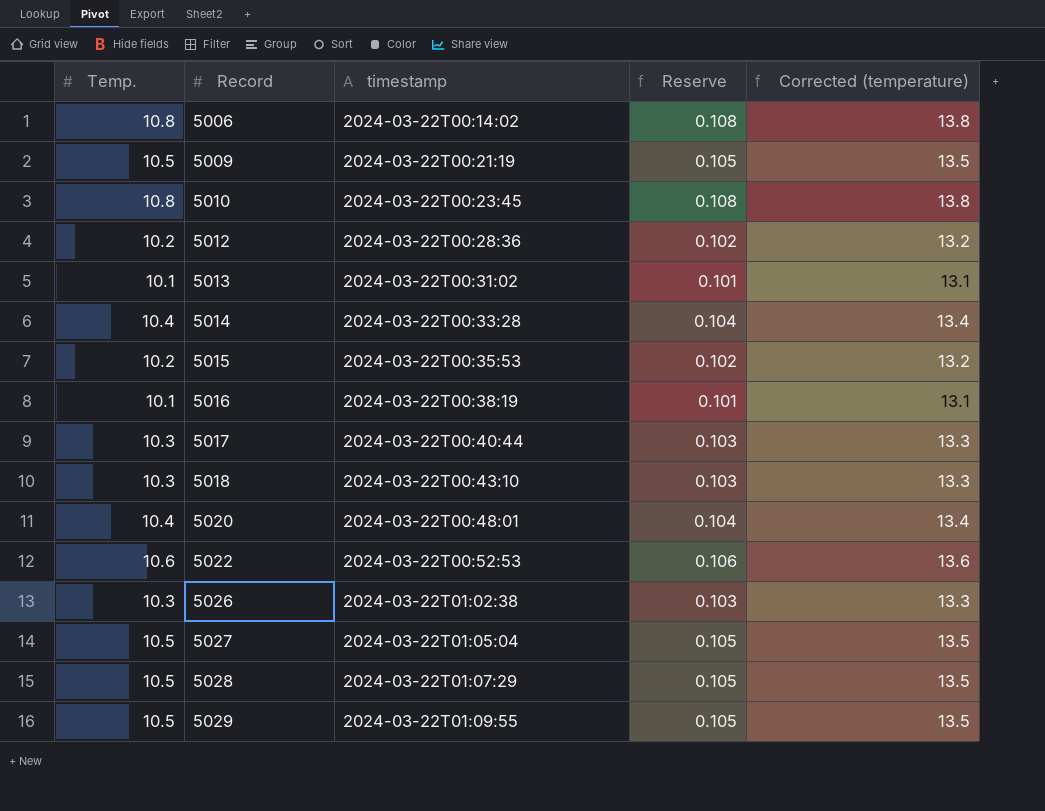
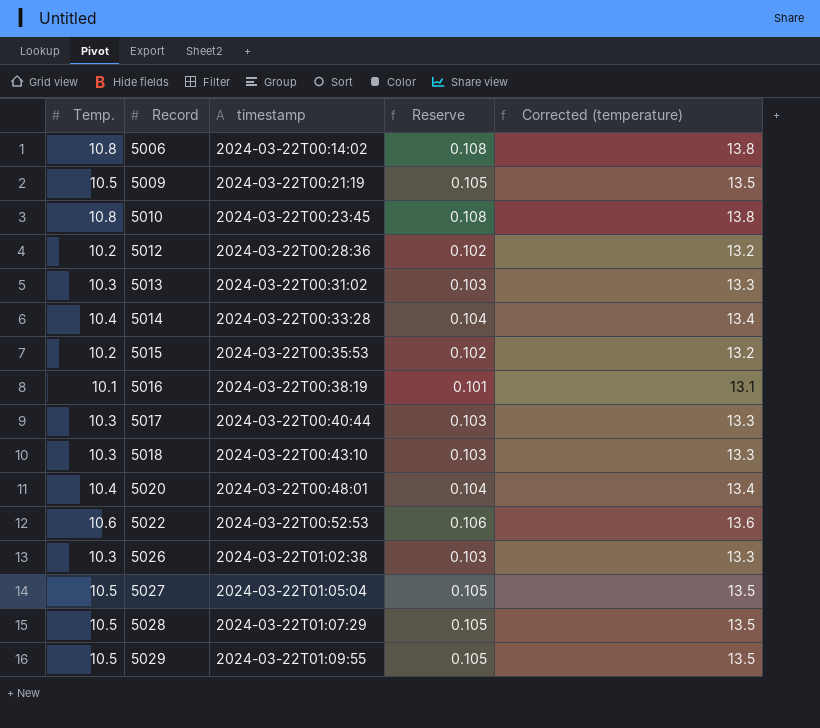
5013 | Temp.: 10.1 -> 10.3
5013 | Reserve: 0.101 -> 0.103
5013 | Corrected (temperature): 13.1 -> 13.3

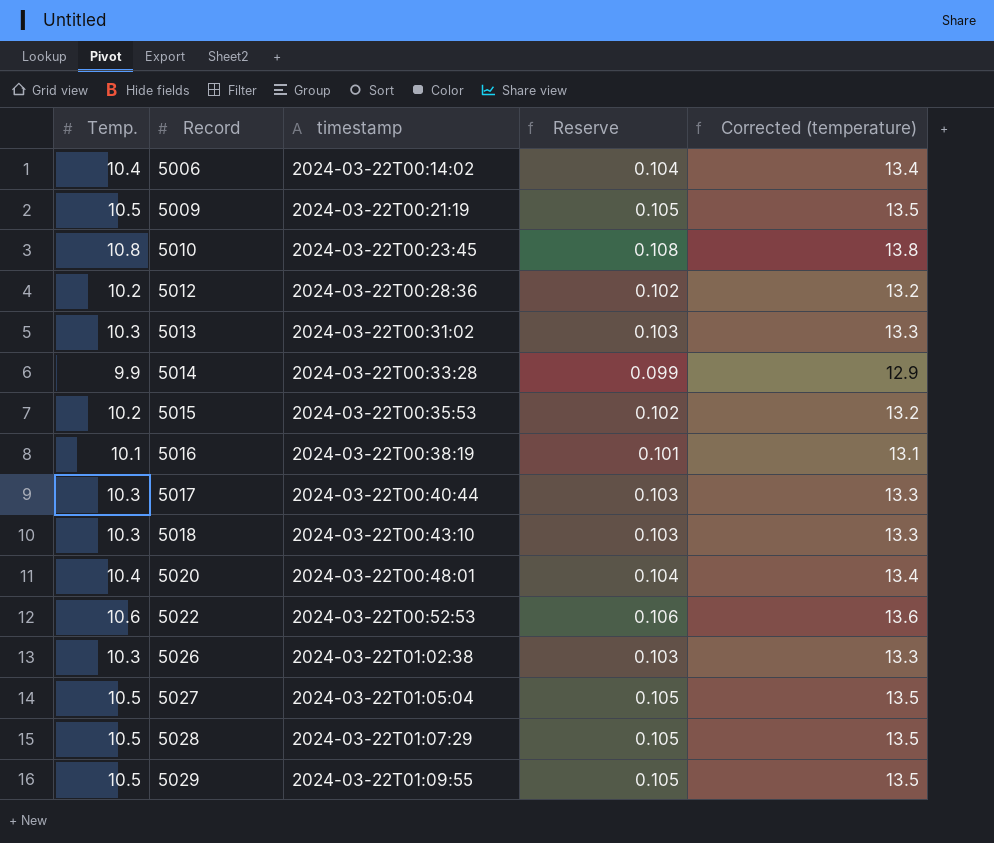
5006 | Temp.: 10.8 -> 10.4
5006 | Reserve: 0.108 -> 0.104
5006 | Corrected (temperature): 13.8 -> 13.4
5014 | Temp.: 10.4 -> 9.9
5014 | Reserve: 0.104 -> 0.099
5014 | Corrected (temperature): 13.4 -> 12.9

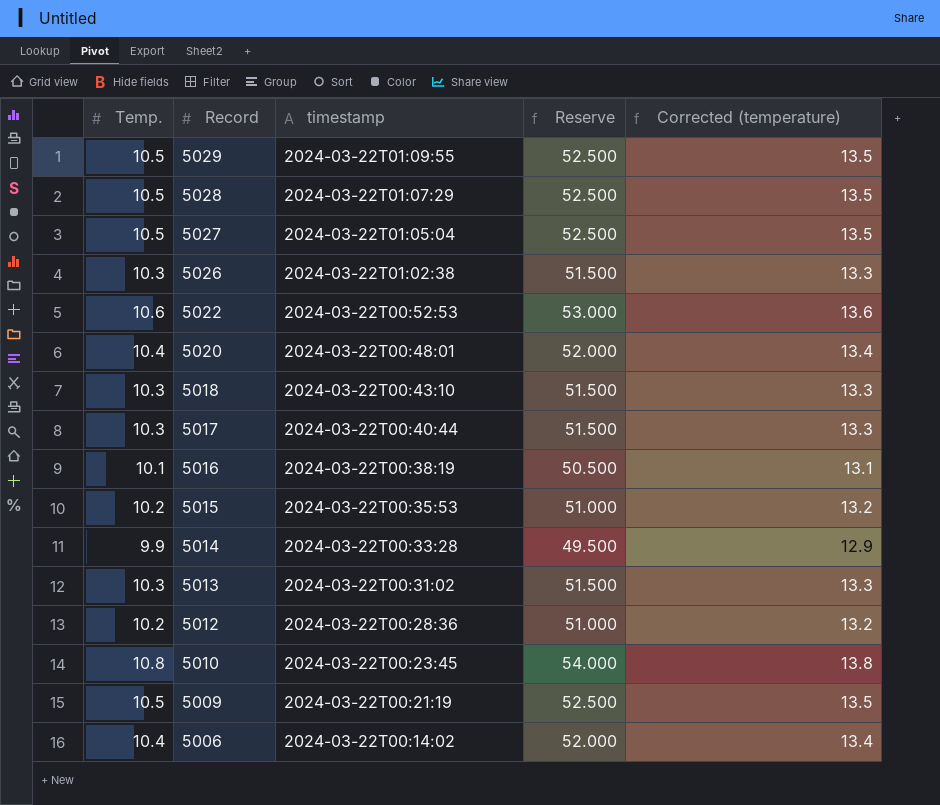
row order: Record ascending -> Record descending
column Reserve | formula: [Temp.] * 0.01 -> [Temp.] * 5

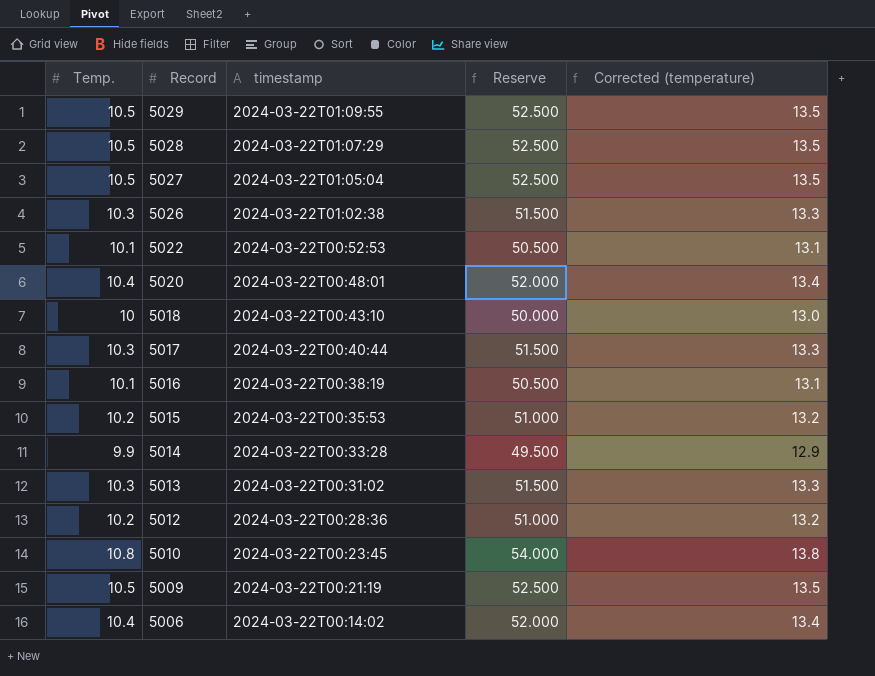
5022 | Temp.: 10.6 -> 10.1
5022 | Reserve: 53.000 -> 50.500
5022 | Corrected (temperature): 13.6 -> 13.1
5018 | Temp.: 10.3 -> 10
5018 | Reserve: 51.500 -> 50.000
5018 | Corrected (temperature): 13.3 -> 13.0

